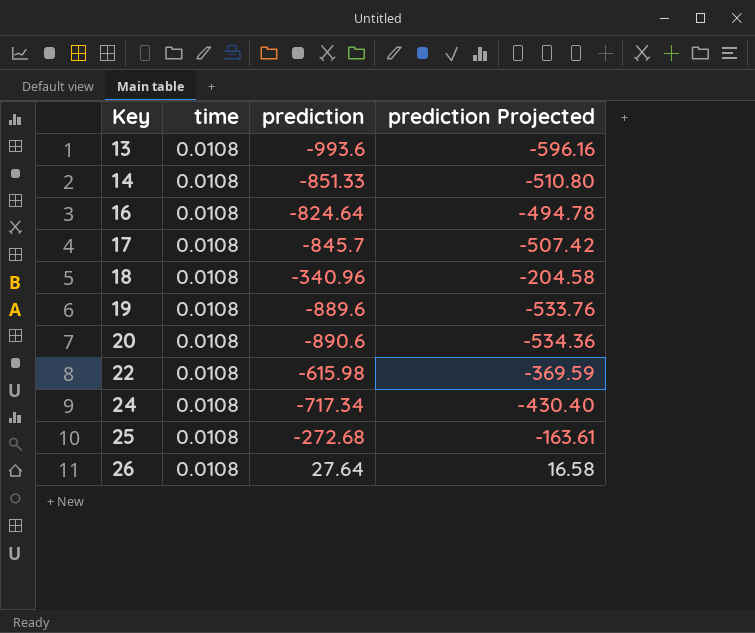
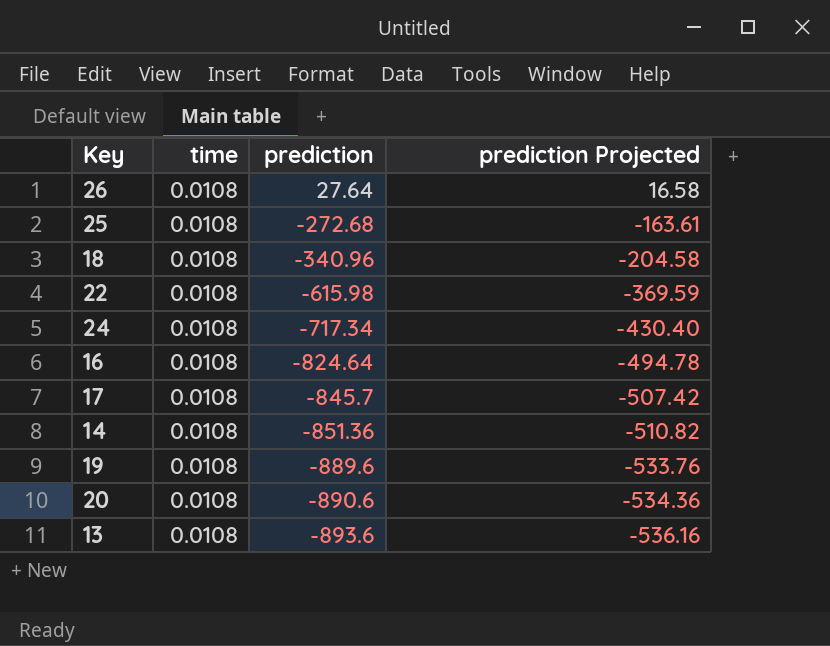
row order: Key ascending -> prediction descending
14 | prediction: -851.33 -> -851.36
14 | prediction Projected: -510.80 -> -510.82
13 | prediction: -993.6 -> -893.6
13 | prediction Projected: -596.16 -> -536.16

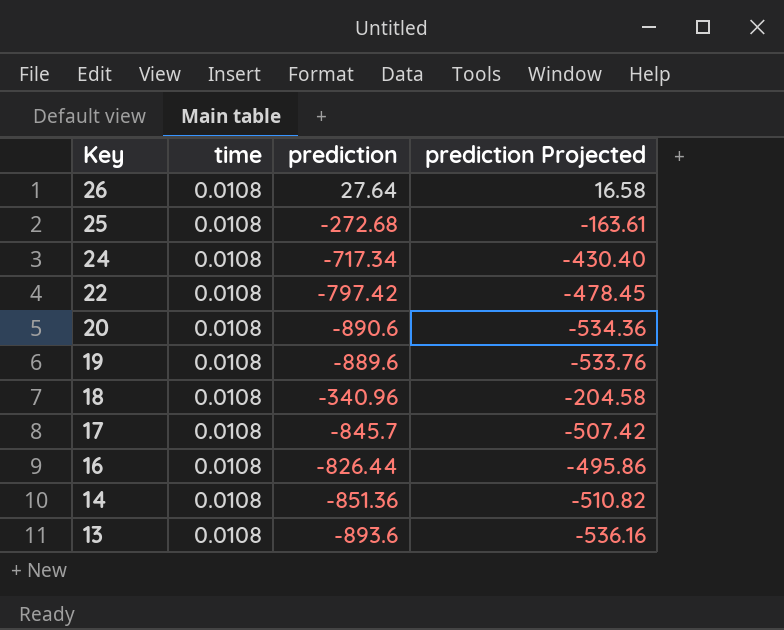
row order: prediction descending -> Key descending
22 | prediction: -615.98 -> -797.42
22 | prediction Projected: -369.59 -> -478.45
16 | prediction: -824.64 -> -826.44
16 | prediction Projected: -494.78 -> -495.86

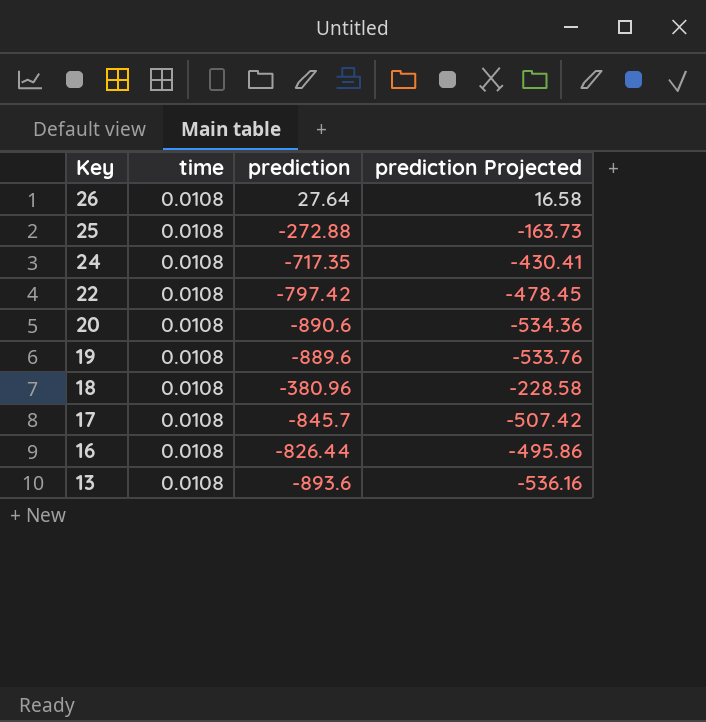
row 14: 0.0108 | -851.36 | -510.82 -> none
25 | prediction: -272.68 -> -272.88
25 | prediction Projected: -163.61 -> -163.73
24 | prediction: -717.34 -> -717.35
24 | prediction Projected: -430.40 -> -430.41
18 | prediction: -340.96 -> -380.96
18 | prediction Projected: -204.58 -> -228.58

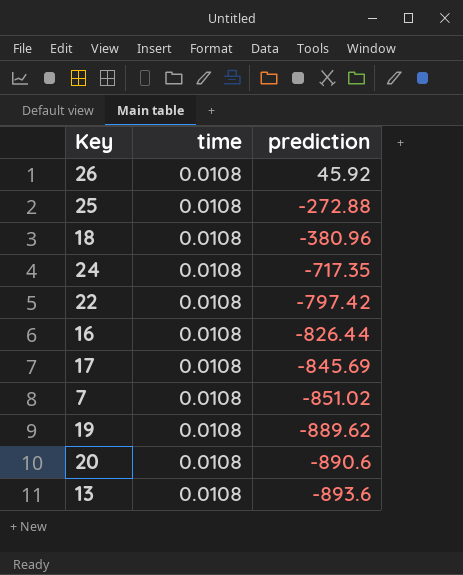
row order: Key descending -> prediction descending
column prediction Projected | formula: [prediction] * 0.6 -> none
26 | prediction: 27.64 -> 45.92
17 | prediction: -845.7 -> -845.69
row 7: none -> 0.0108 | -851.02
19 | prediction: -889.6 -> -889.62

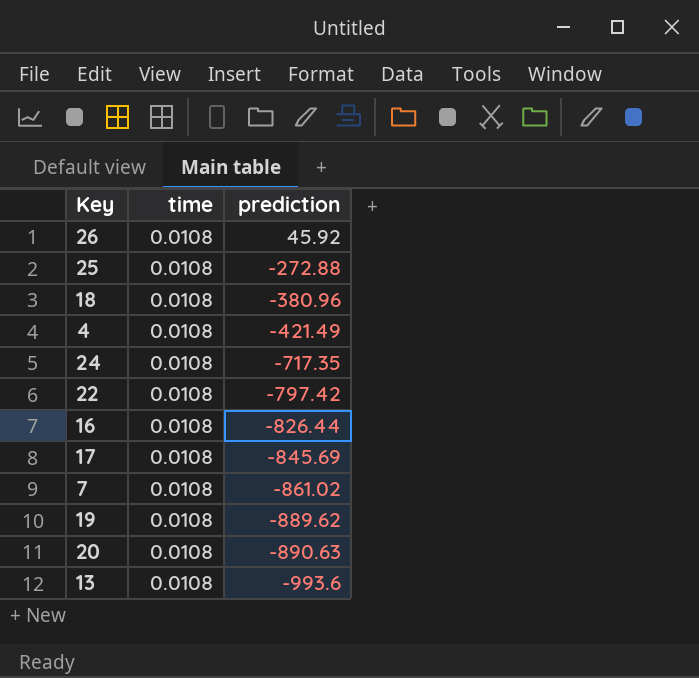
row 4: none -> 0.0108 | -421.49
7 | prediction: -851.02 -> -861.02
20 | prediction: -890.6 -> -890.63
13 | prediction: -893.6 -> -993.6

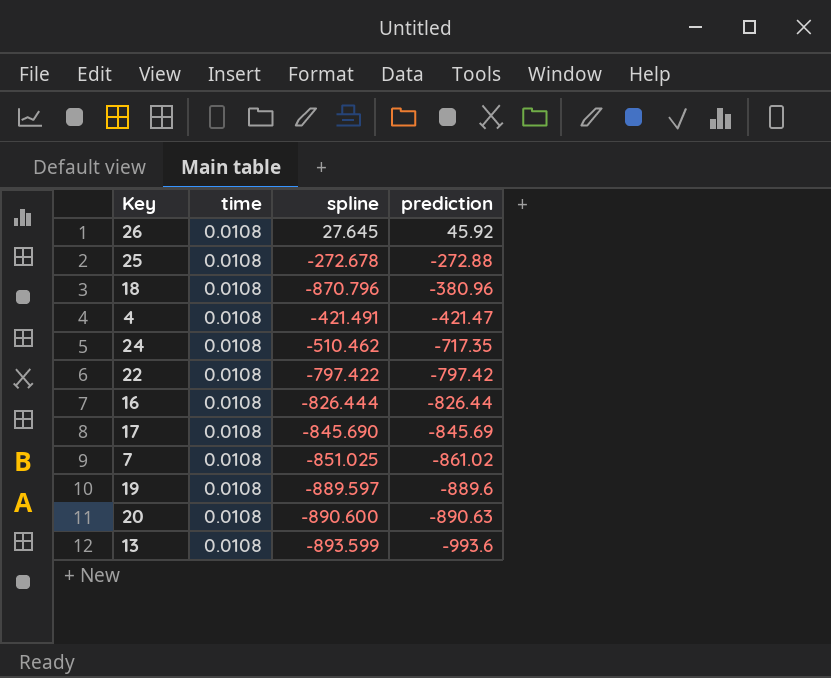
column spline | position: none -> 3
4 | prediction: -421.49 -> -421.47
19 | prediction: -889.62 -> -889.6

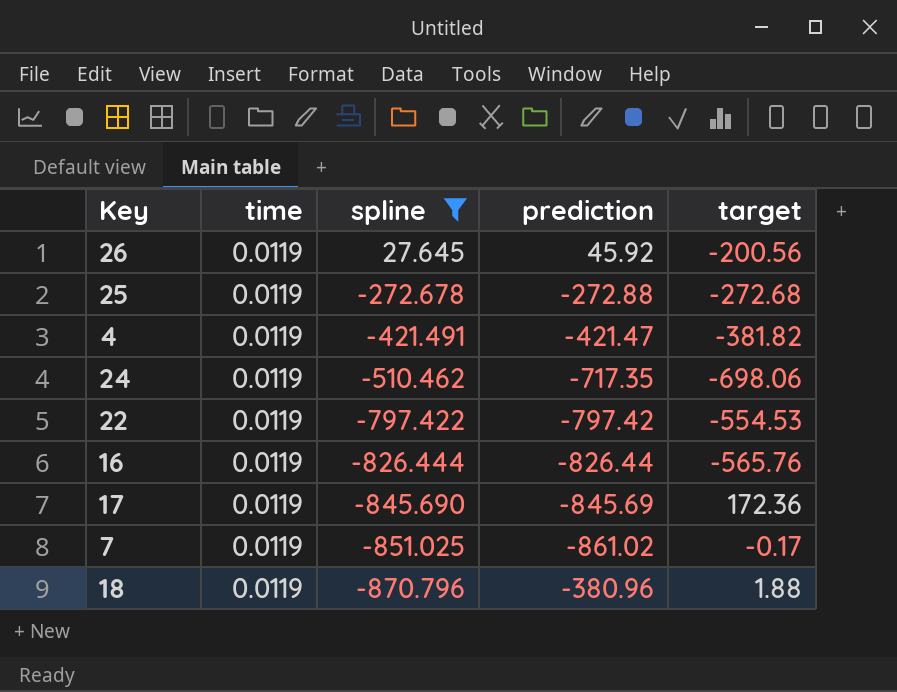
filter: none -> spline >= -870.796
row order: prediction descending -> spline descending
column target | position: none -> 5
26 | time: 0.0108 -> 0.0119
25 | time: 0.0108 -> 0.0119
4 | time: 0.0108 -> 0.0119
24 | time: 0.0108 -> 0.0119
22 | time: 0.0108 -> 0.0119
16 | time: 0.0108 -> 0.0119
17 | time: 0.0108 -> 0.0119
7 | time: 0.0108 -> 0.0119
18 | time: 0.0108 -> 0.0119

